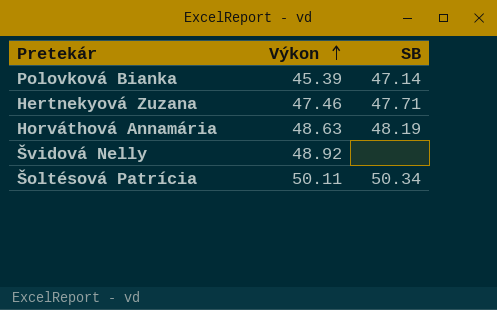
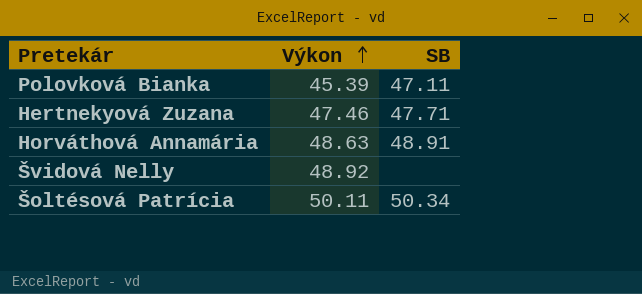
Polovková Bianka | SB: 47.14 -> 47.11
Horváthová Annamária | SB: 48.19 -> 48.91

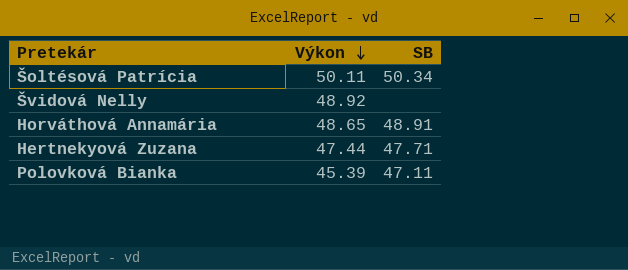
row order: Výkon ascending -> Výkon descending
Horváthová Annamária | Výkon: 48.63 -> 48.65
Hertnekyová Zuzana | Výkon: 47.46 -> 47.44

